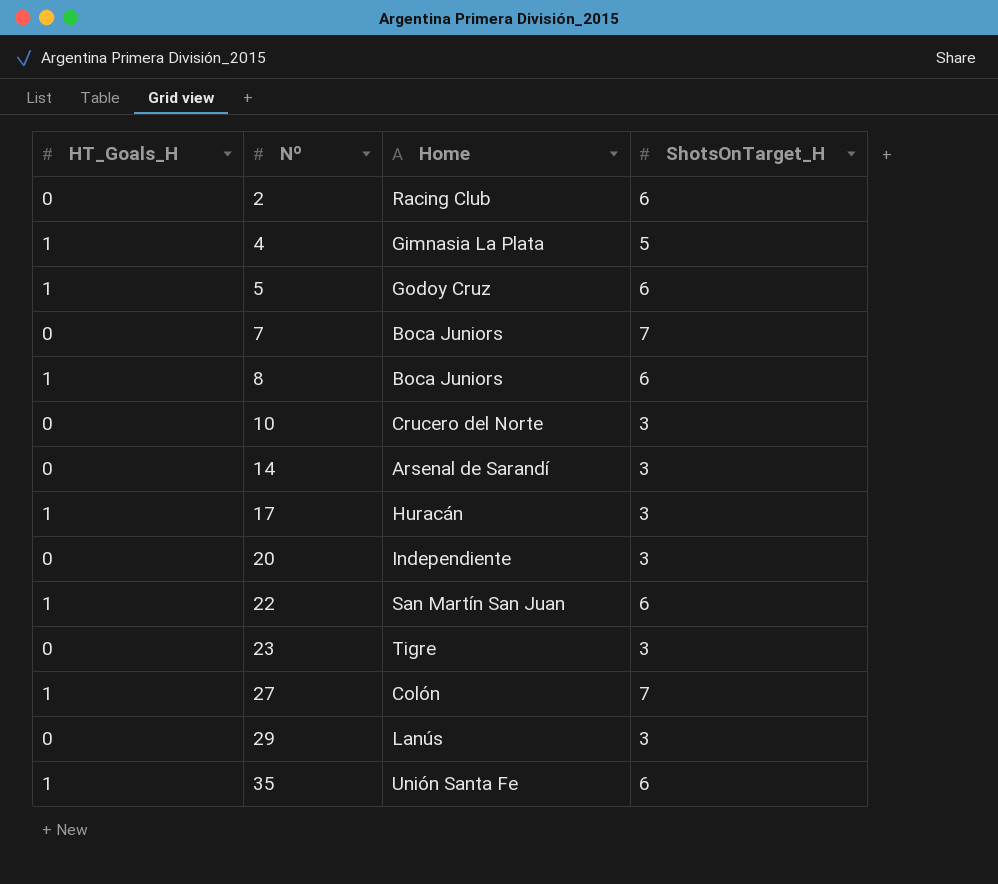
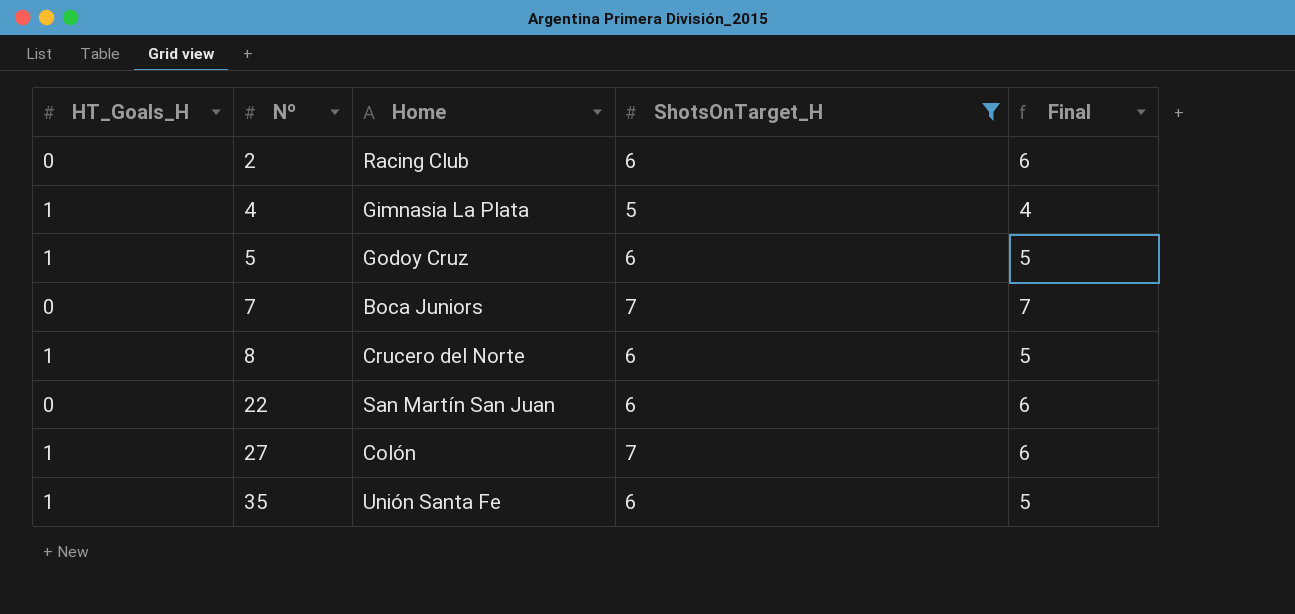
filter: none -> ShotsOnTarget_H != 3
column Final | formula: none -> [ShotsOnTarget_H] - [HT_Goals_H]
8 | Home: Boca Juniors -> Crucero del Norte
22 | HT_Goals_H: 1 -> 0

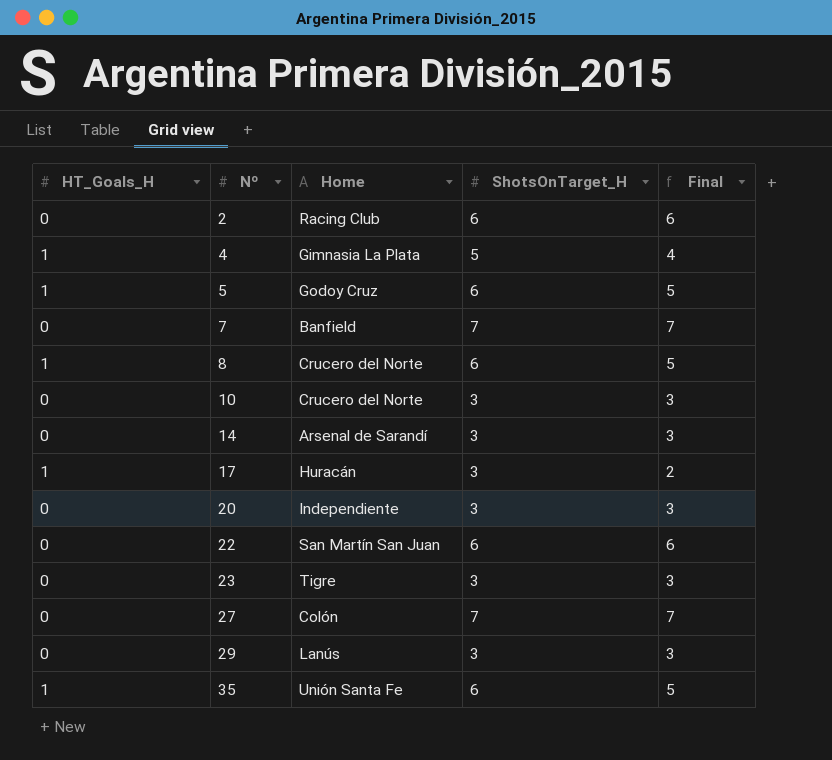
filter: ShotsOnTarget_H != 3 -> none
7 | Home: Boca Juniors -> Banfield
27 | HT_Goals_H: 1 -> 0
27 | Final: 6 -> 7

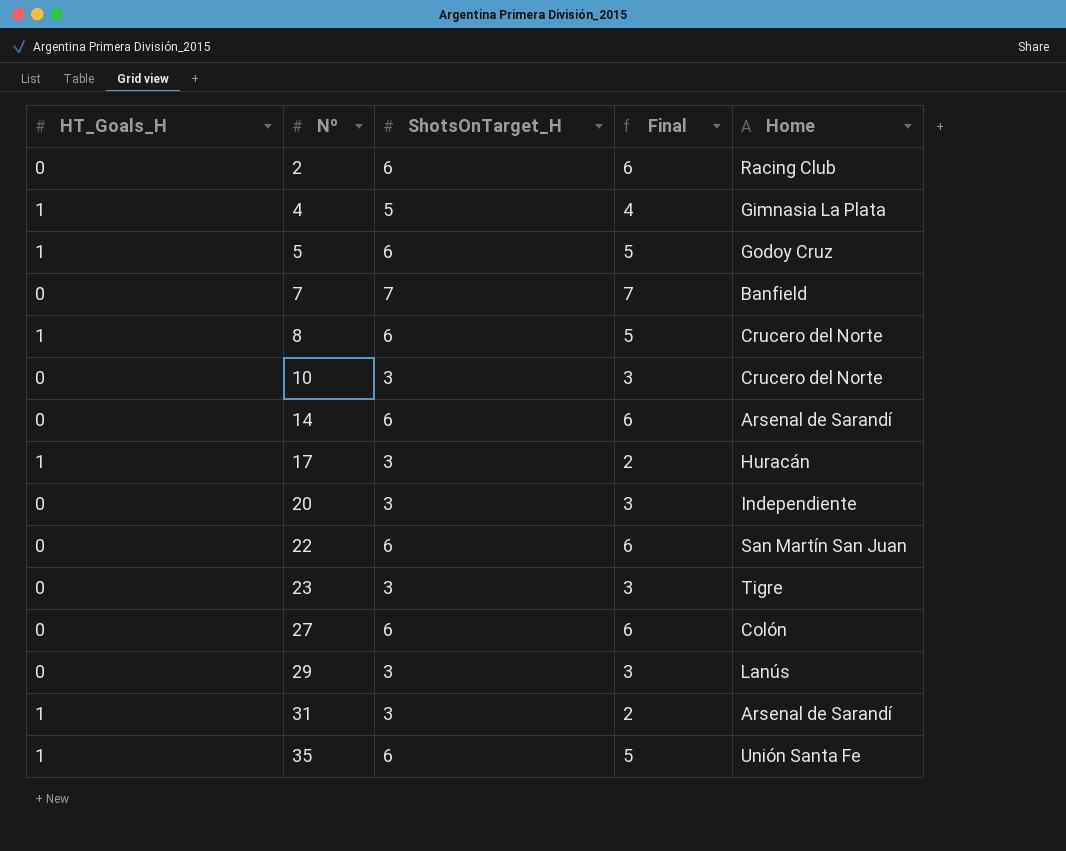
column Home | position: 3 -> 5
14 | ShotsOnTarget_H: 3 -> 6
14 | Final: 3 -> 6
27 | ShotsOnTarget_H: 7 -> 6
27 | Final: 7 -> 6
row 31: none -> 1 | 3 | 2 | Arsenal de Sarandí

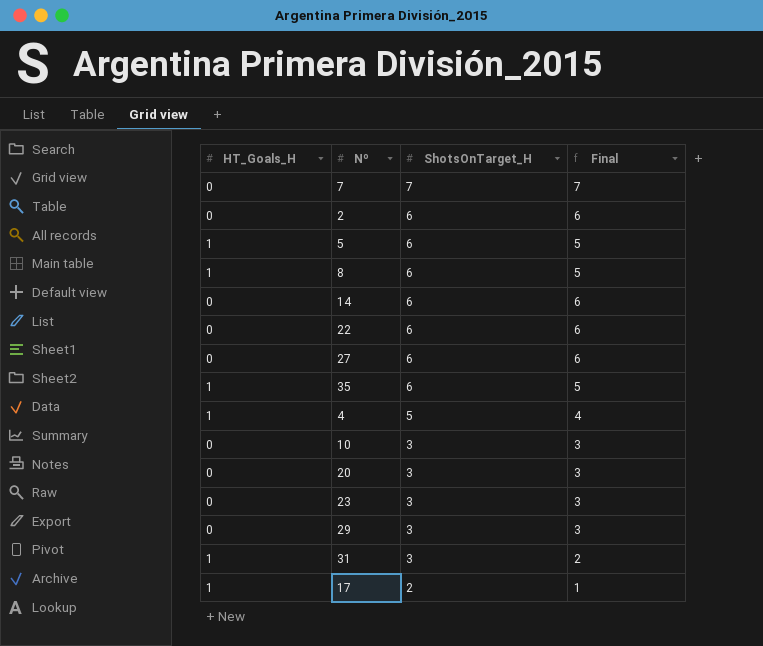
row order: Nº ascending -> ShotsOnTarget_H descending
column Home | position: 5 -> none
17 | ShotsOnTarget_H: 3 -> 2
17 | Final: 2 -> 1

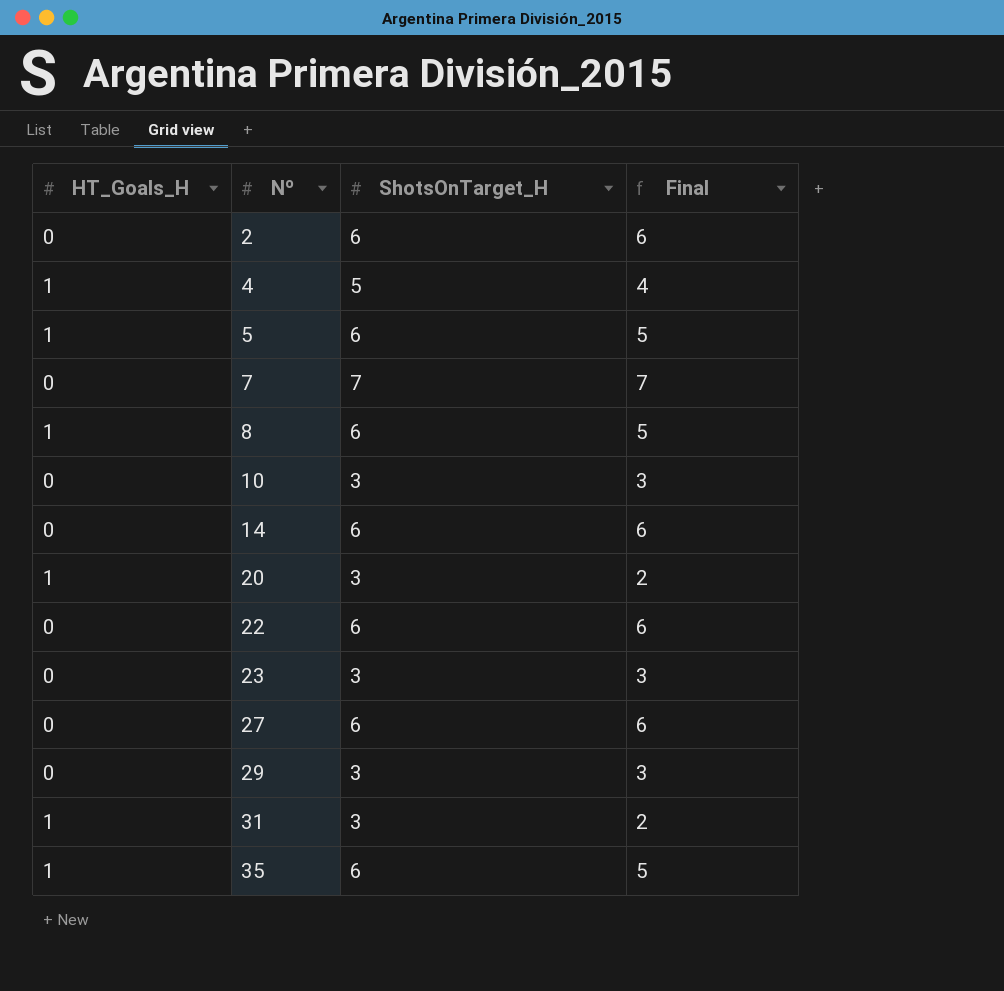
row order: ShotsOnTarget_H descending -> Nº ascending
row 17: 1 | 2 | 1 -> none
20 | HT_Goals_H: 0 -> 1
20 | Final: 3 -> 2

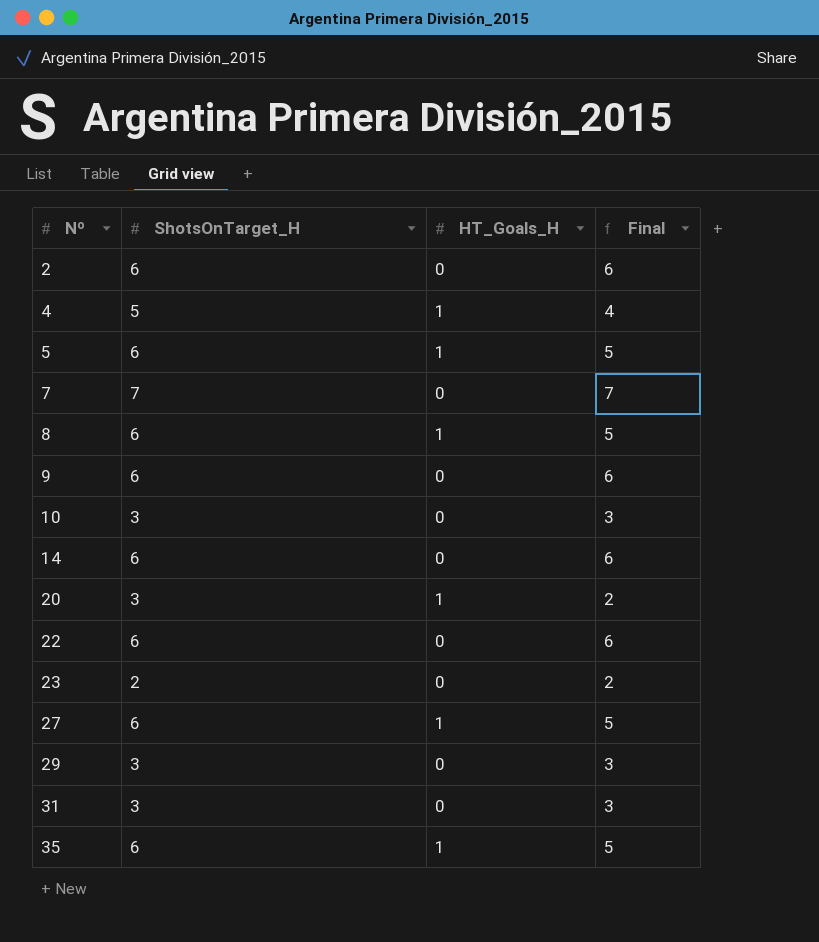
column HT_Goals_H | position: 1 -> 3
row 9: none -> 6 | 0 | 6
23 | ShotsOnTarget_H: 3 -> 2
23 | Final: 3 -> 2
27 | HT_Goals_H: 0 -> 1
27 | Final: 6 -> 5
31 | HT_Goals_H: 1 -> 0
31 | Final: 2 -> 3

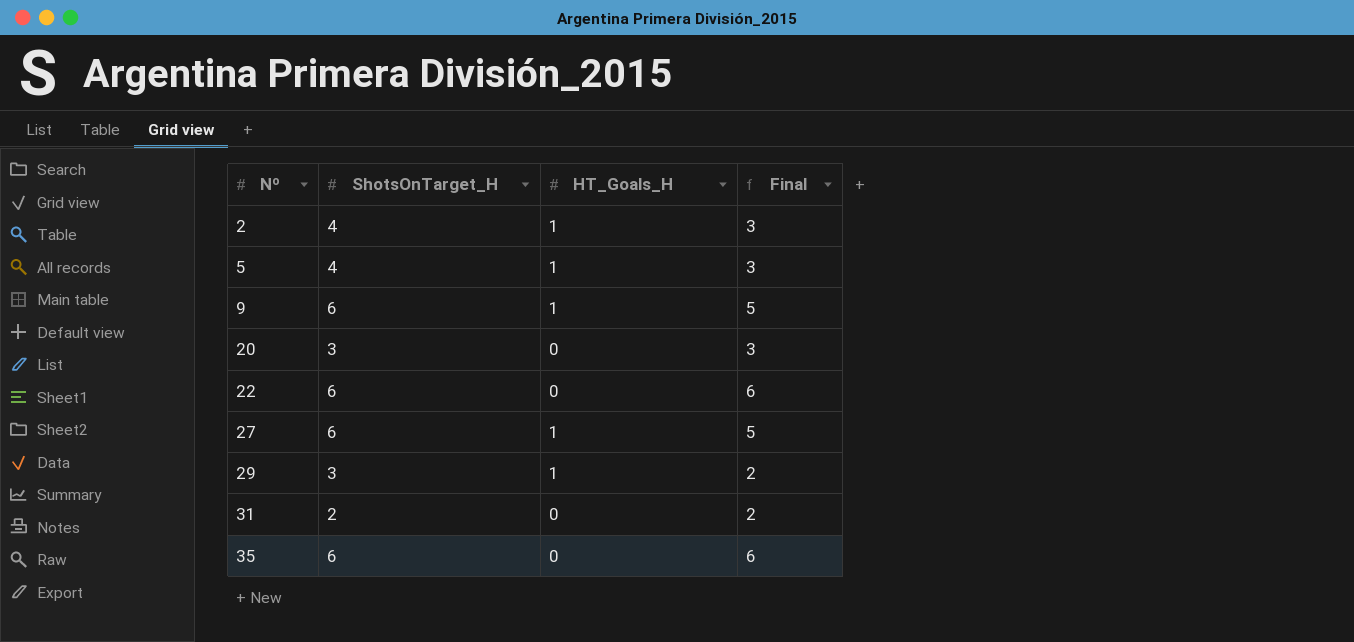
row 4: 5 | 1 | 4 -> none
row 7: 7 | 0 | 7 -> none
row 8: 6 | 1 | 5 -> none
row 10: 3 | 0 | 3 -> none
row 14: 6 | 0 | 6 -> none
row 23: 2 | 0 | 2 -> none
2 | ShotsOnTarget_H: 6 -> 4
2 | HT_Goals_H: 0 -> 1
2 | Final: 6 -> 3
5 | ShotsOnTarget_H: 6 -> 4
5 | Final: 5 -> 3
9 | HT_Goals_H: 0 -> 1
9 | Final: 6 -> 5
20 | HT_Goals_H: 1 -> 0
20 | Final: 2 -> 3
29 | HT_Goals_H: 0 -> 1
29 | Final: 3 -> 2
31 | ShotsOnTarget_H: 3 -> 2
31 | Final: 3 -> 2
35 | HT_Goals_H: 1 -> 0
35 | Final: 5 -> 6

